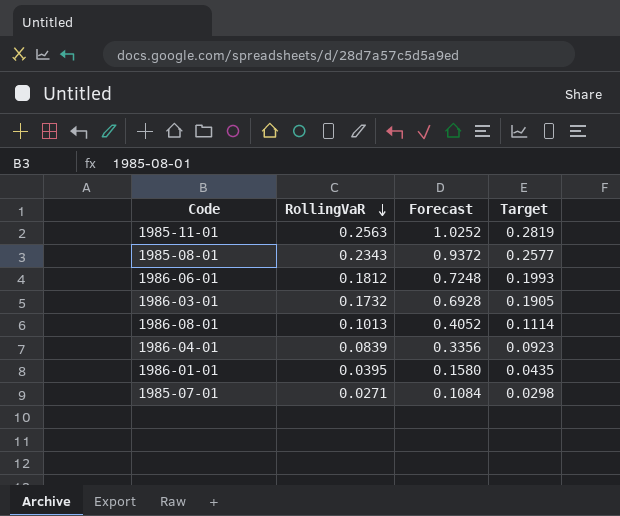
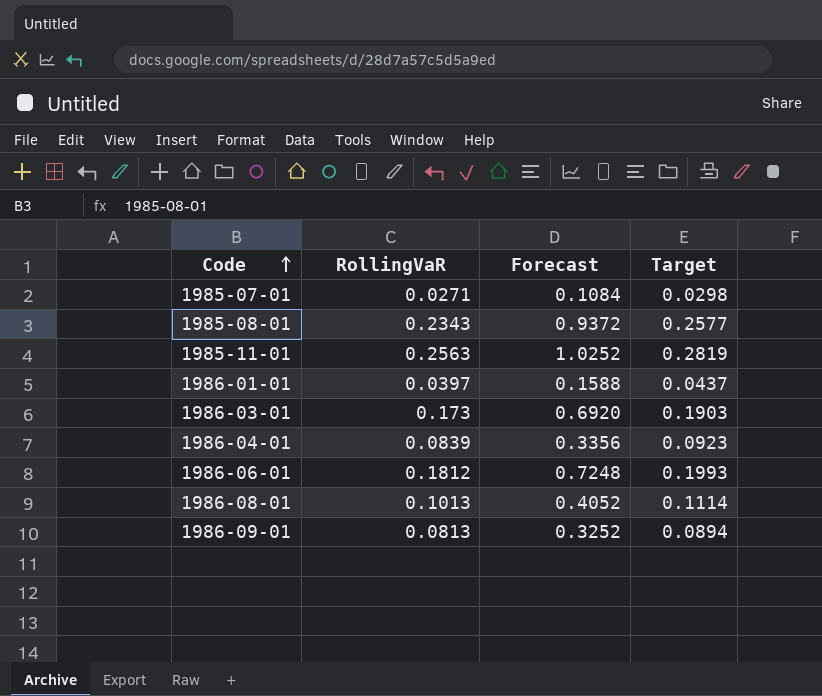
row order: RollingVaR descending -> Code ascending
1986-01-01 | RollingVaR: 0.0395 -> 0.0397
1986-01-01 | Forecast: 0.1580 -> 0.1588
1986-01-01 | Target: 0.0435 -> 0.0437
1986-03-01 | RollingVaR: 0.1732 -> 0.173
1986-03-01 | Forecast: 0.6928 -> 0.6920
1986-03-01 | Target: 0.1905 -> 0.1903
row 1986-09-01: none -> 0.0813 | 0.3252 | 0.0894

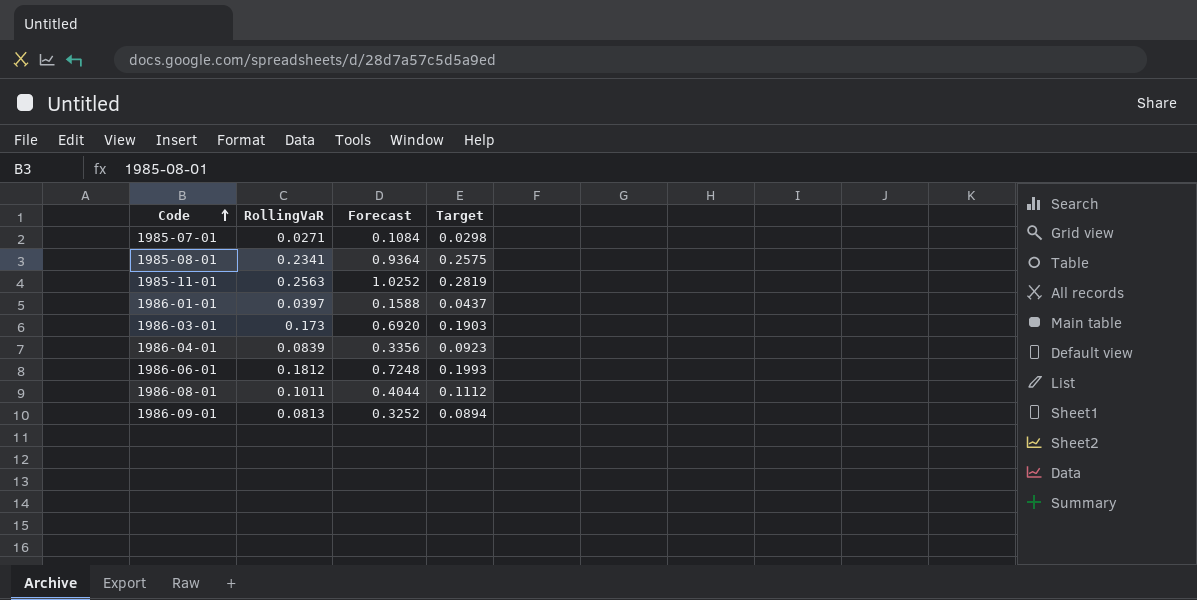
1985-08-01 | RollingVaR: 0.2343 -> 0.2341
1985-08-01 | Forecast: 0.9372 -> 0.9364
1985-08-01 | Target: 0.2577 -> 0.2575
1986-08-01 | RollingVaR: 0.1013 -> 0.1011
1986-08-01 | Forecast: 0.4052 -> 0.4044
1986-08-01 | Target: 0.1114 -> 0.1112

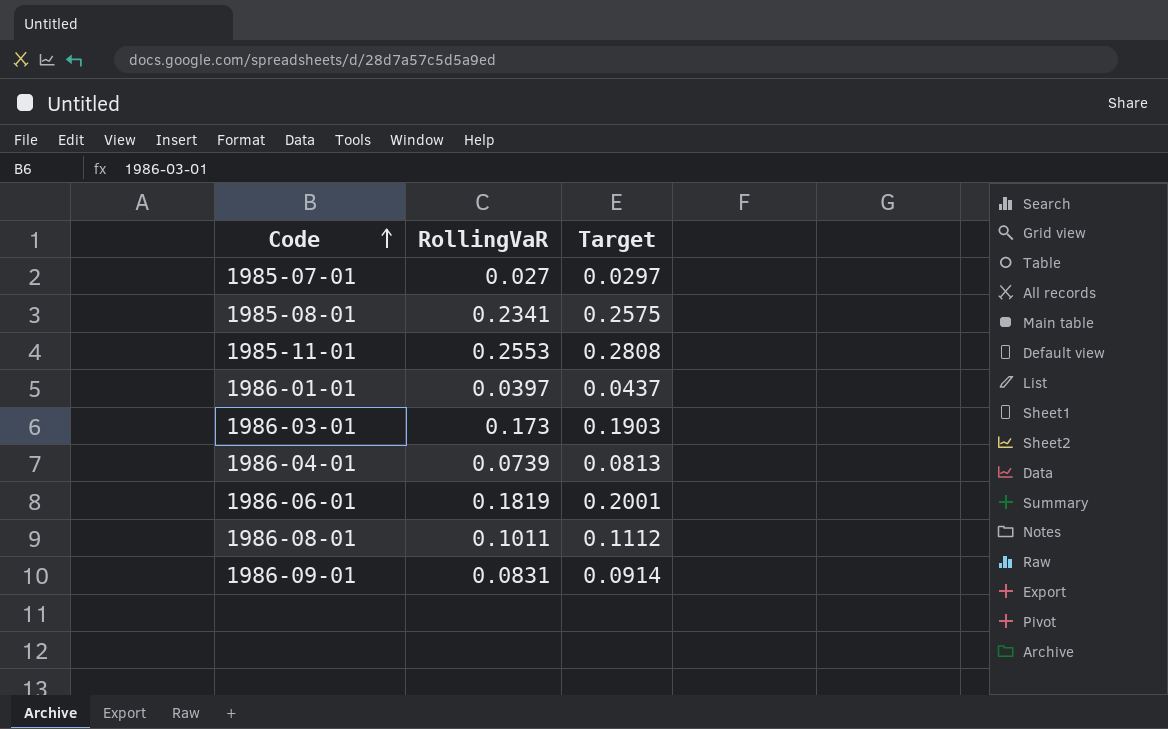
column Forecast | formula: [RollingVaR] * 4 -> none
1985-07-01 | RollingVaR: 0.0271 -> 0.027
1985-07-01 | Target: 0.0298 -> 0.0297
1985-11-01 | RollingVaR: 0.2563 -> 0.2553
1985-11-01 | Target: 0.2819 -> 0.2808
1986-04-01 | RollingVaR: 0.0839 -> 0.0739
1986-04-01 | Target: 0.0923 -> 0.0813
1986-06-01 | RollingVaR: 0.1812 -> 0.1819
1986-06-01 | Target: 0.1993 -> 0.2001
1986-09-01 | RollingVaR: 0.0813 -> 0.0831
1986-09-01 | Target: 0.0894 -> 0.0914

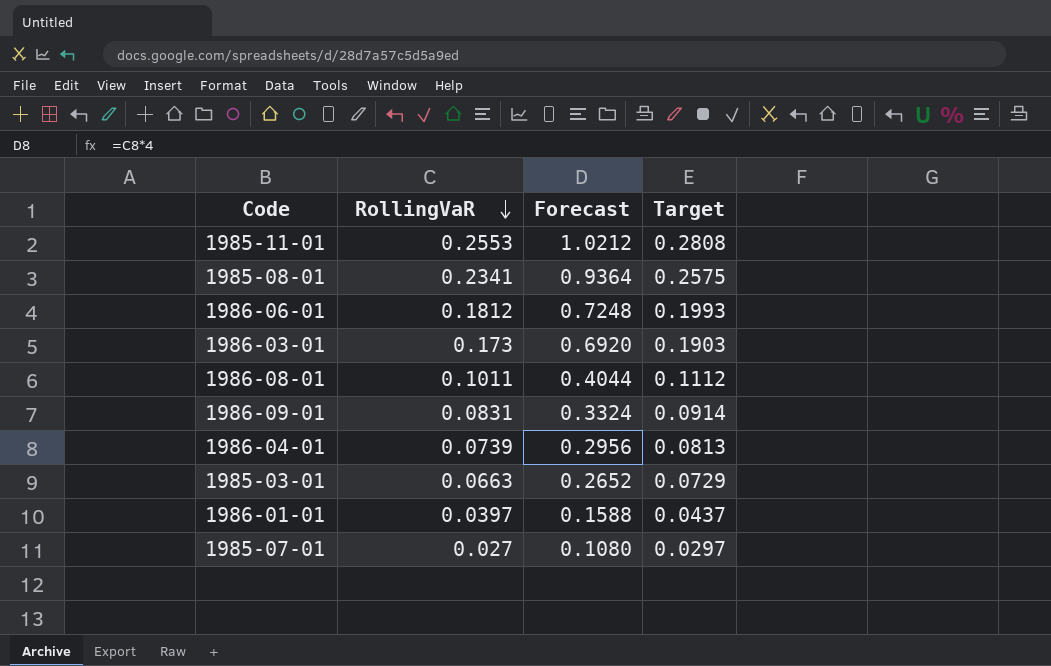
row order: Code ascending -> RollingVaR descending
column Forecast | formula: none -> [RollingVaR] * 4
1986-06-01 | RollingVaR: 0.1819 -> 0.1812
1986-06-01 | Target: 0.2001 -> 0.1993
row 1985-03-01: none -> 0.0663 | 0.2652 | 0.0729

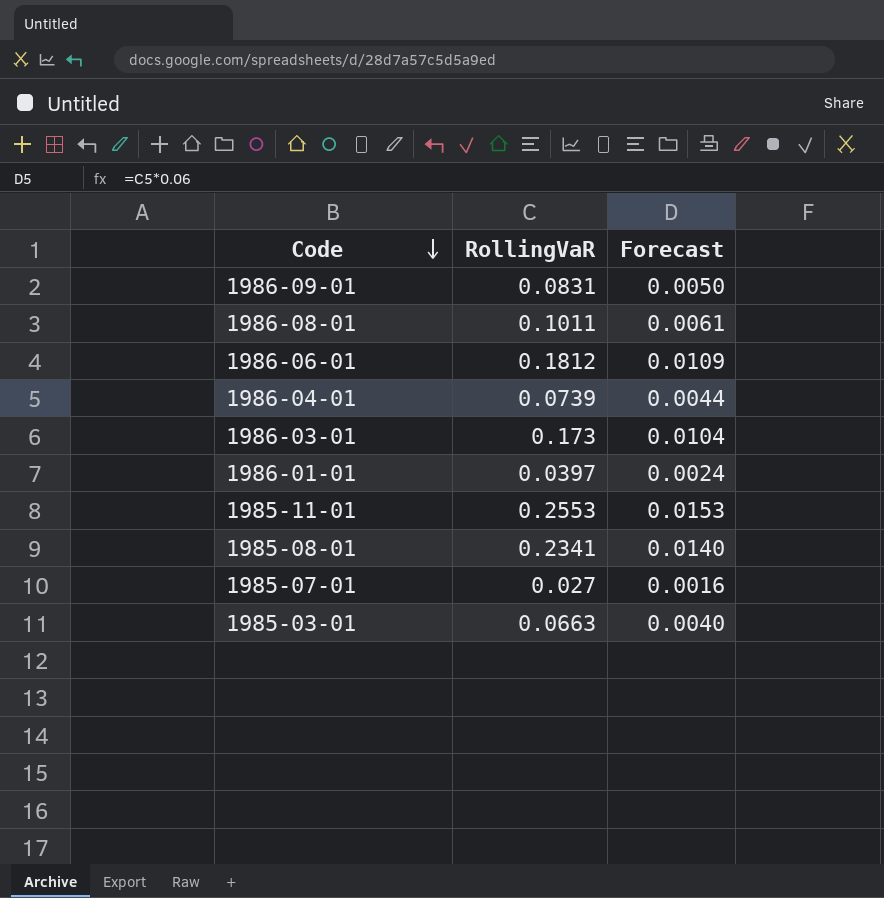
row order: RollingVaR descending -> Code descending
column Target | formula: [RollingVaR] * 1.1 -> none
column Forecast | formula: [RollingVaR] * 4 -> [RollingVaR] * 0.06

